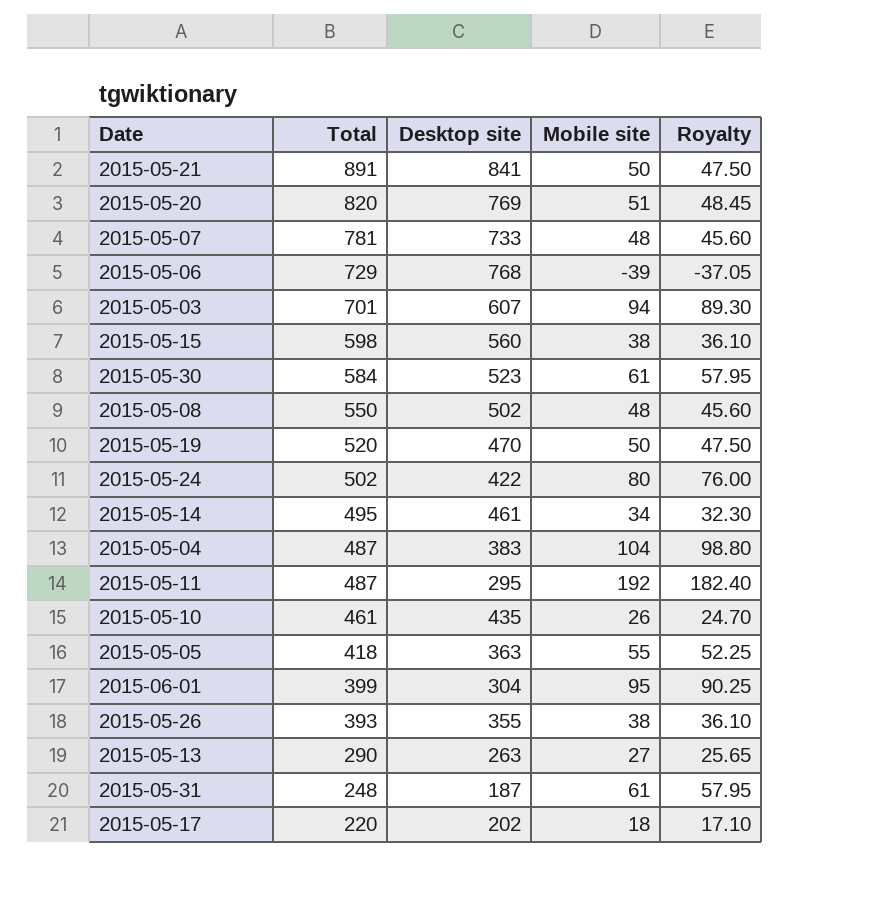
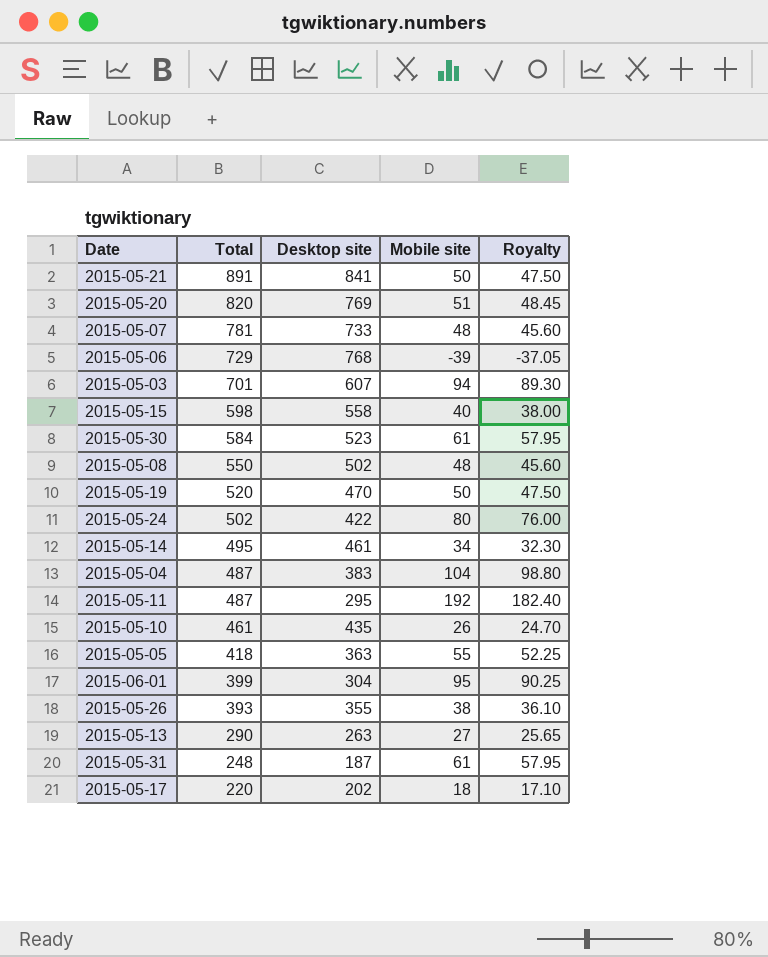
2015-05-15 | Desktop site: 560 -> 558
2015-05-15 | Mobile site: 38 -> 40
2015-05-15 | Royalty: 36.10 -> 38.00

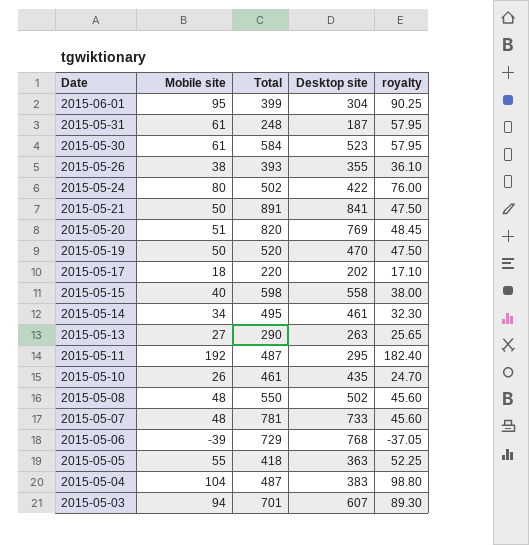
row order: Total descending -> Date descending
column Mobile site | position: 4 -> 2
column name: Royalty -> royalty

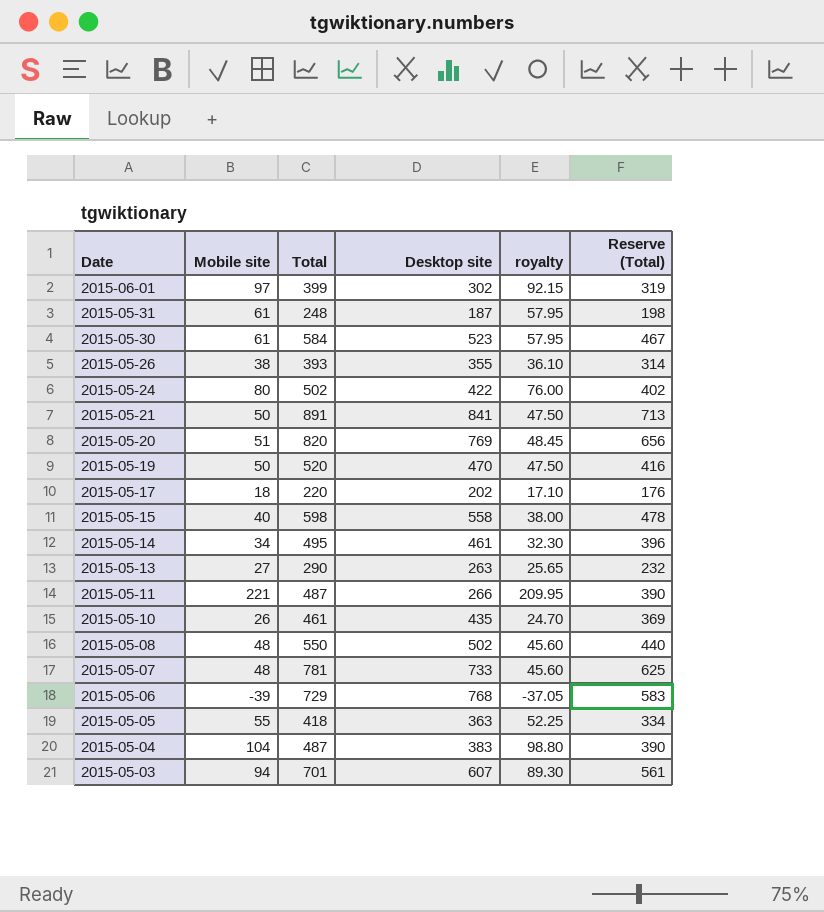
column Reserve (Total) | formula: none -> [Total] * 0.8
2015-06-01 | Mobile site: 95 -> 97
2015-06-01 | Desktop site: 304 -> 302
2015-06-01 | royalty: 90.25 -> 92.15
2015-05-11 | Mobile site: 192 -> 221
2015-05-11 | Desktop site: 295 -> 266
2015-05-11 | royalty: 182.40 -> 209.95

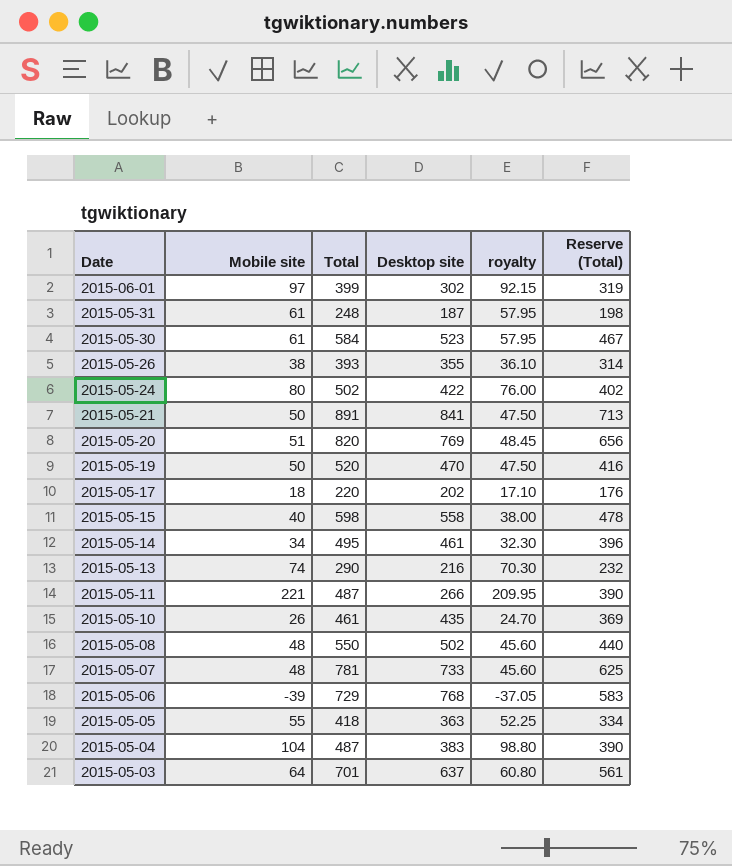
2015-05-13 | Mobile site: 27 -> 74
2015-05-13 | Desktop site: 263 -> 216
2015-05-13 | royalty: 25.65 -> 70.30
2015-05-03 | Mobile site: 94 -> 64
2015-05-03 | Desktop site: 607 -> 637
2015-05-03 | royalty: 89.30 -> 60.80

